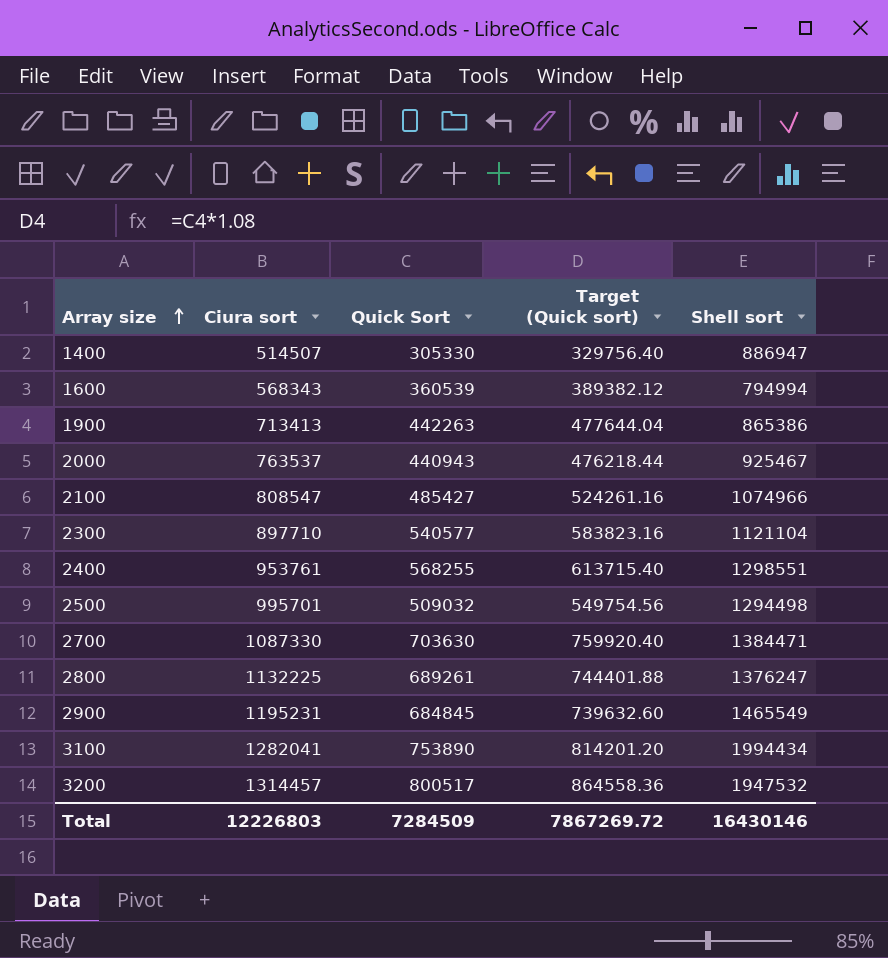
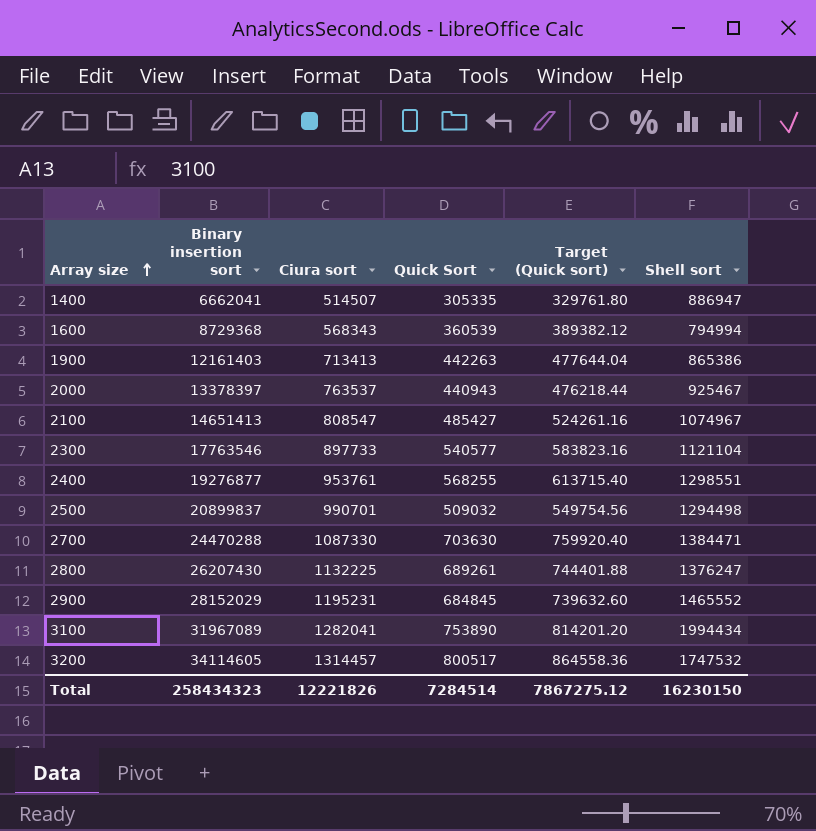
column Binary insertion sort | position: none -> 2
1400 | Quick Sort: 305330 -> 305335
1400 | Target (Quick sort): 329756.40 -> 329761.80
2100 | Shell sort: 1074966 -> 1074967
2300 | Ciura sort: 897710 -> 897733
2500 | Ciura sort: 995701 -> 990701
2900 | Shell sort: 1465549 -> 1465552
3200 | Shell sort: 1947532 -> 1747532
Total | Ciura sort: 12226803 -> 12221826
Total | Quick Sort: 7284509 -> 7284514
Total | Target (Quick sort): 7867269.72 -> 7867275.12
Total | Shell sort: 16430146 -> 16230150

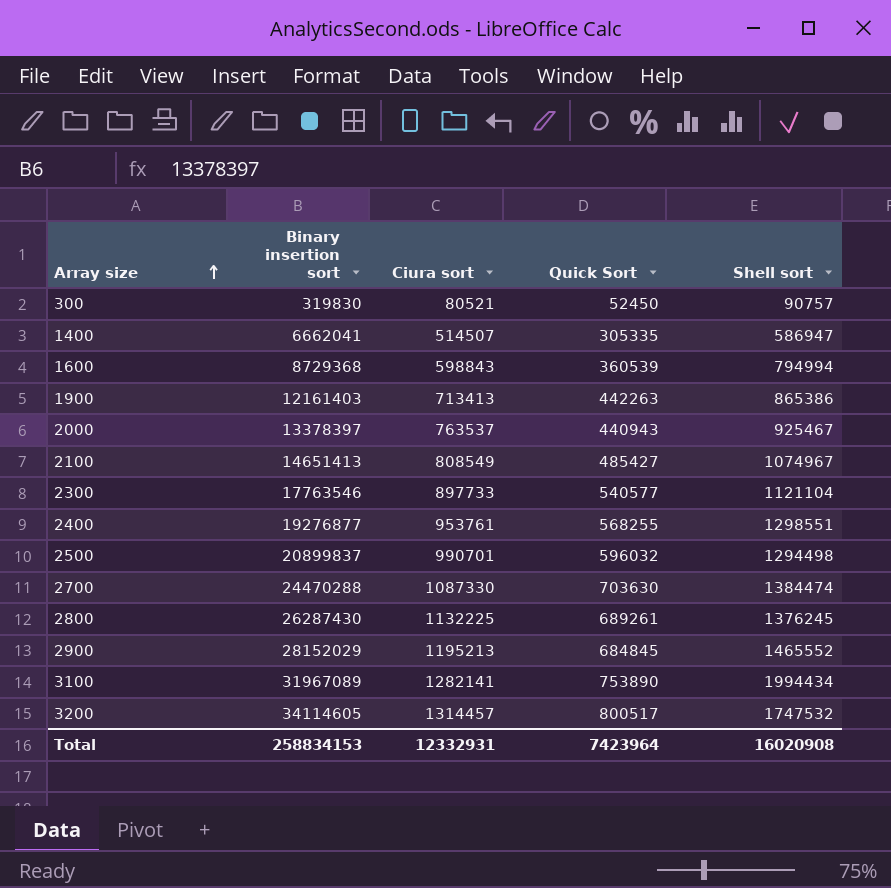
column Target (Quick sort) | formula: [Quick Sort] * 1.08 -> none
row 300: none -> 319830 | 80521 | 52450 | 90757
1400 | Shell sort: 886947 -> 586947
1600 | Ciura sort: 568343 -> 598843
2100 | Ciura sort: 808547 -> 808549
2500 | Quick Sort: 509032 -> 596032
2700 | Shell sort: 1384471 -> 1384474
2800 | Binary insertion sort: 26207430 -> 26287430
2800 | Shell sort: 1376247 -> 1376245
2900 | Ciura sort: 1195231 -> 1195213
3100 | Ciura sort: 1282041 -> 1282141
Total | Binary insertion sort: 258434323 -> 258834153
Total | Ciura sort: 12221826 -> 12332931
Total | Quick Sort: 7284514 -> 7423964
Total | Shell sort: 16230150 -> 16020908

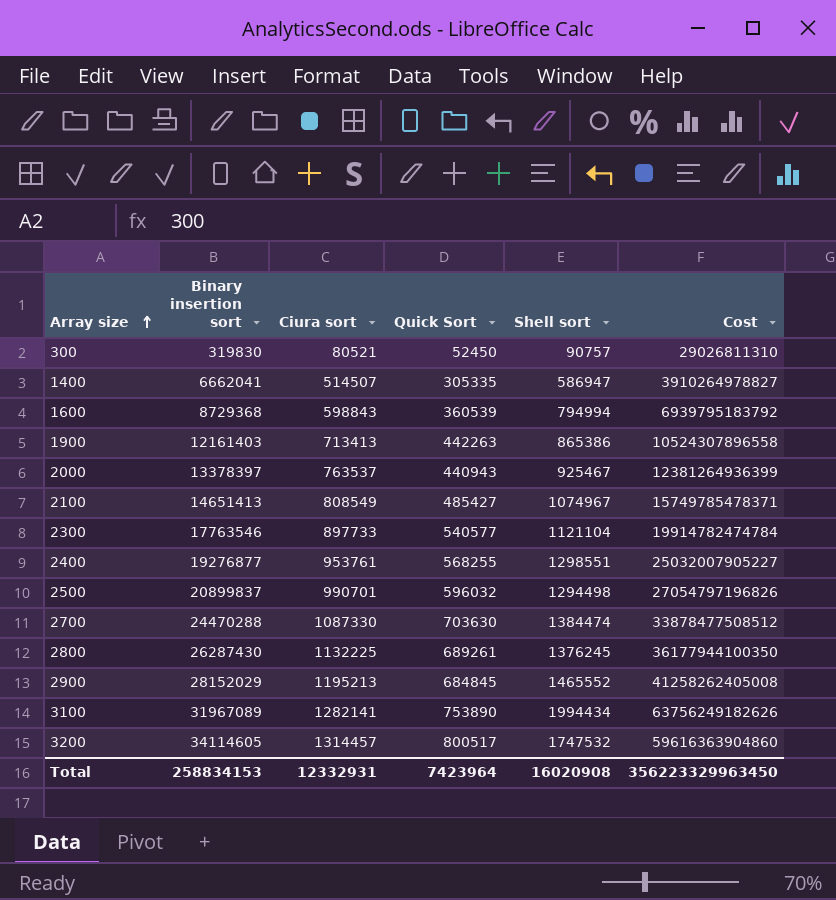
column Cost | formula: none -> [Binary insertion sort] * [Shell sort]

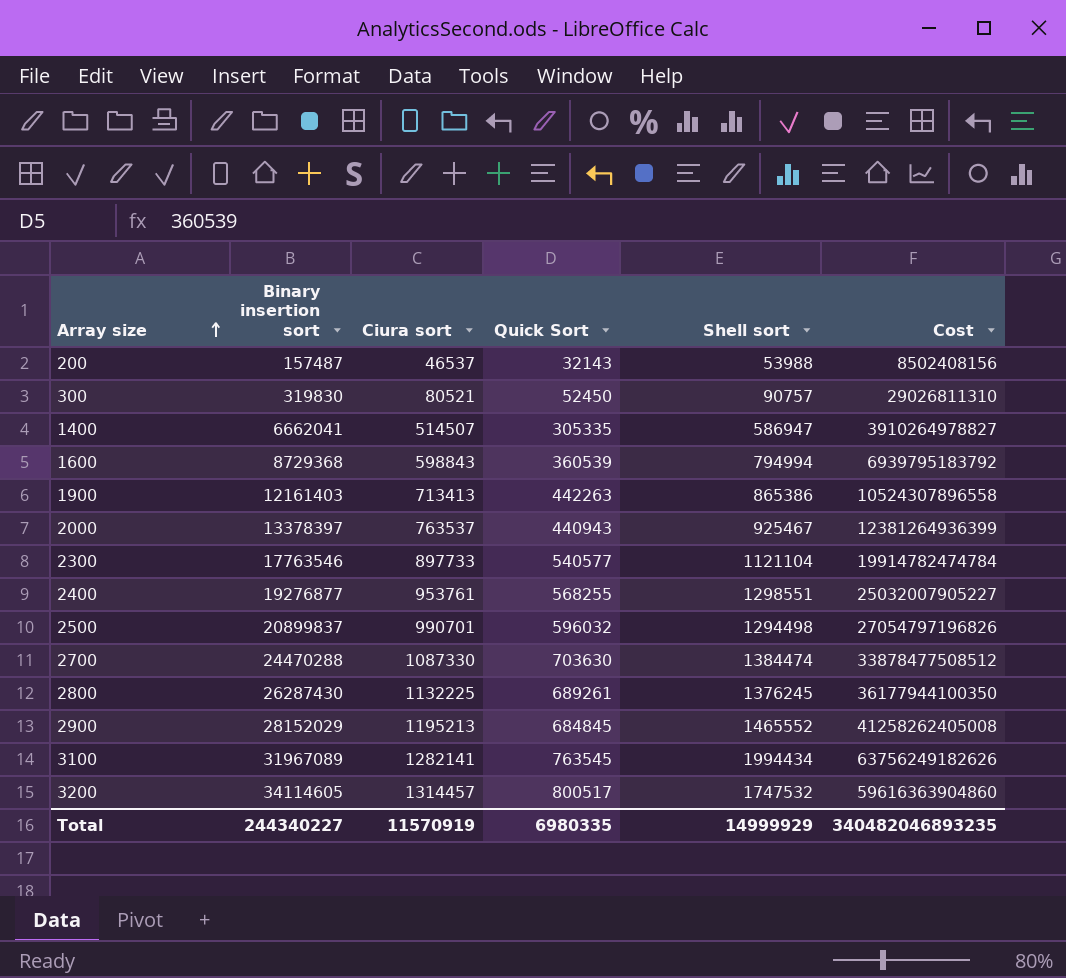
row 2100: 14651413 | 808549 | 485427 | 1074967 | 15749785478371 -> none
row 200: none -> 157487 | 46537 | 32143 | 53988 | 8502408156
3100 | Quick Sort: 753890 -> 763545
Total | Binary insertion sort: 258834153 -> 244340227
Total | Ciura sort: 12332931 -> 11570919
Total | Quick Sort: 7423964 -> 6980335
Total | Shell sort: 16020908 -> 14999929
Total | Cost: 356223329963450 -> 340482046893235

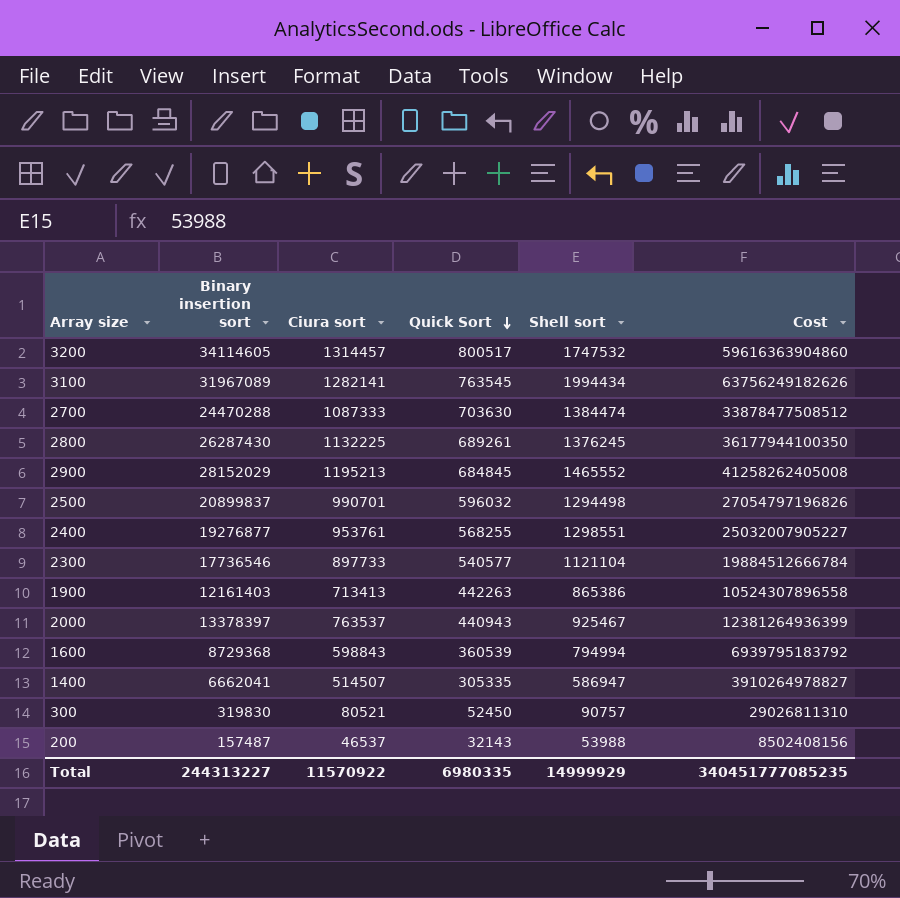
row order: Array size ascending -> Quick Sort descending
2700 | Ciura sort: 1087330 -> 1087333
2300 | Binary insertion sort: 17763546 -> 17736546
2300 | Cost: 19914782474784 -> 19884512666784
Total | Binary insertion sort: 244340227 -> 244313227
Total | Ciura sort: 11570919 -> 11570922
Total | Cost: 340482046893235 -> 340451777085235

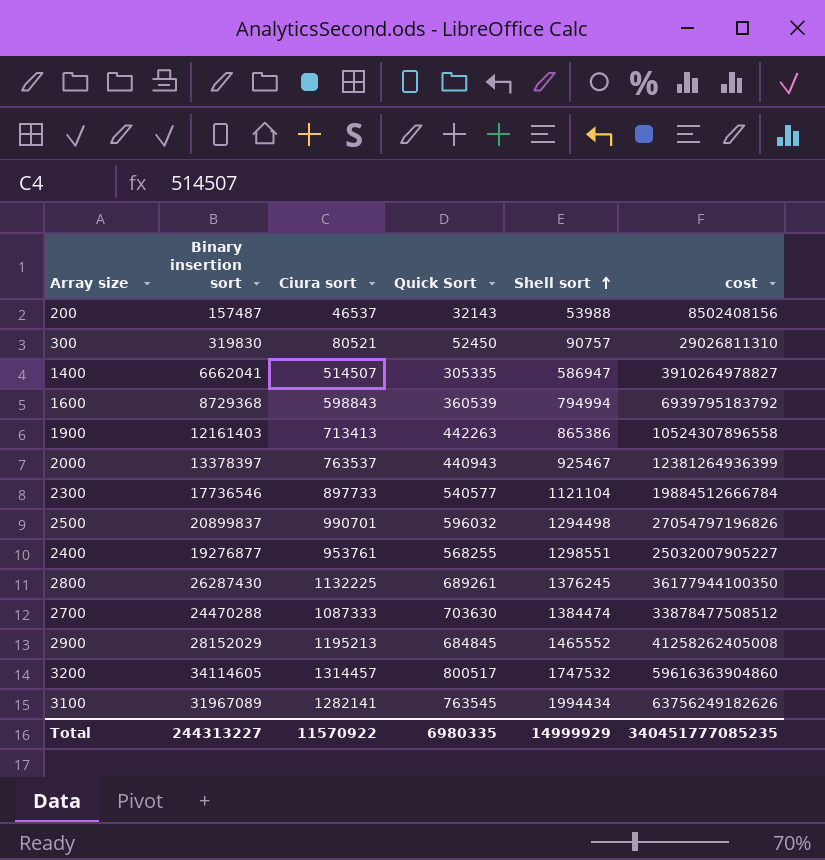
row order: Quick Sort descending -> Shell sort ascending
column name: Cost -> cost

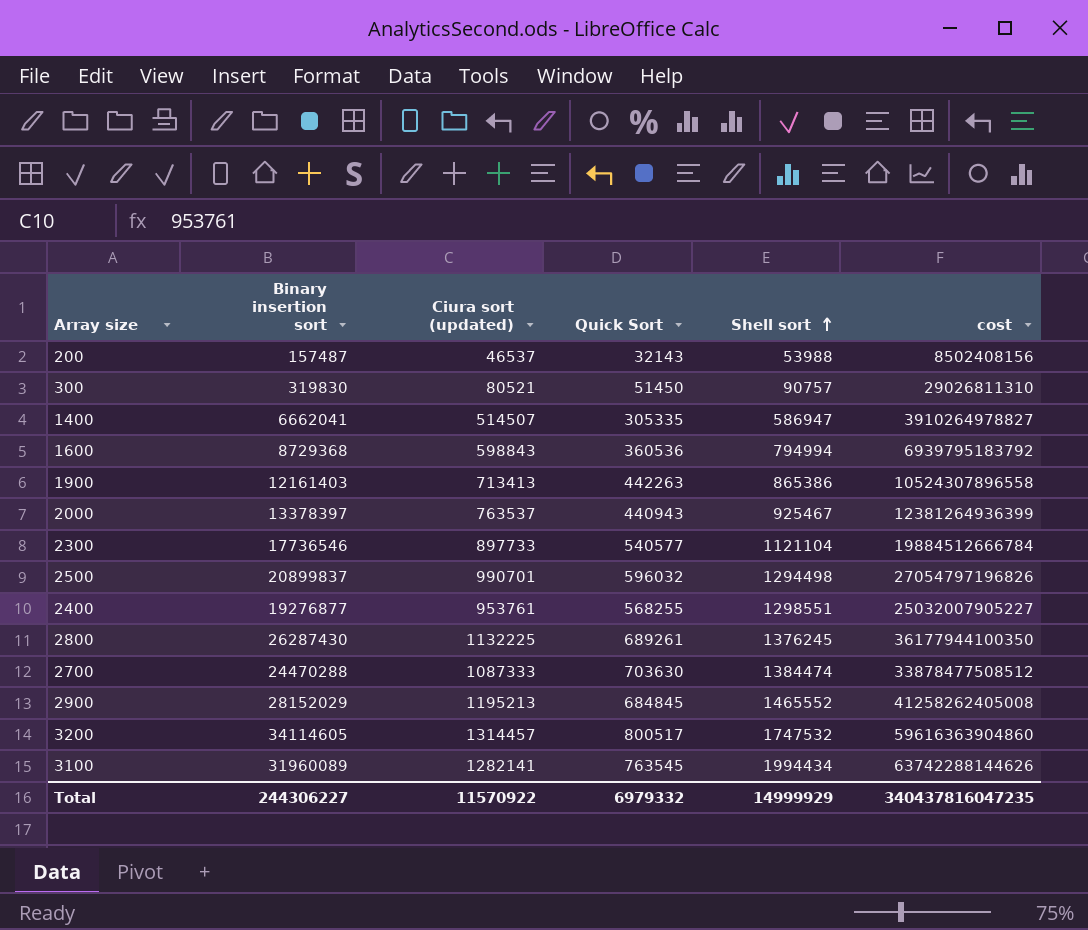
column name: Ciura sort -> Ciura sort (updated)
300 | Quick Sort: 52450 -> 51450
1600 | Quick Sort: 360539 -> 360536
3100 | Binary insertion sort: 31967089 -> 31960089
3100 | cost: 63756249182626 -> 63742288144626
Total | Binary insertion sort: 244313227 -> 244306227
Total | Quick Sort: 6980335 -> 6979332
Total | cost: 340451777085235 -> 340437816047235

